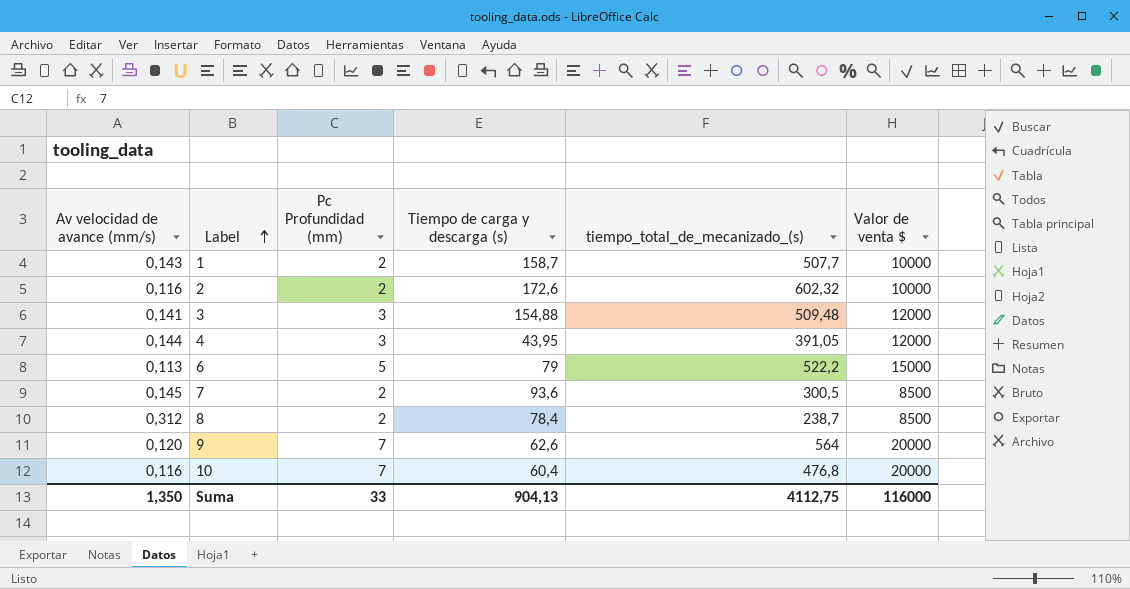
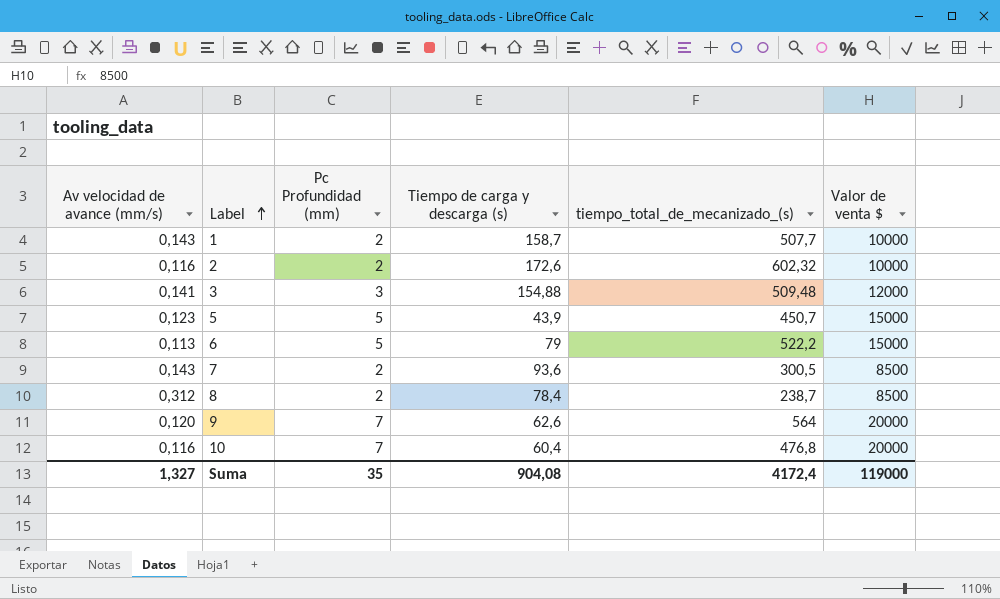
row 4: 0,144 | 3 | 43,95 | 391,05 | 12000 -> none
row 5: none -> 0,123 | 5 | 43,9 | 450,7 | 15000
7 | Av velocidad de avance (mm/s): 0,145 -> 0,143
Suma | Av velocidad de avance (mm/s): 1,350 -> 1,327
Suma | Pc Profundidad (mm): 33 -> 35
Suma | Tiempo de carga y descarga (s): 904,13 -> 904,08
Suma | tiempo_total_de_mecanizado_(s): 4112,75 -> 4172,4
Suma | Valor de venta $: 116000 -> 119000

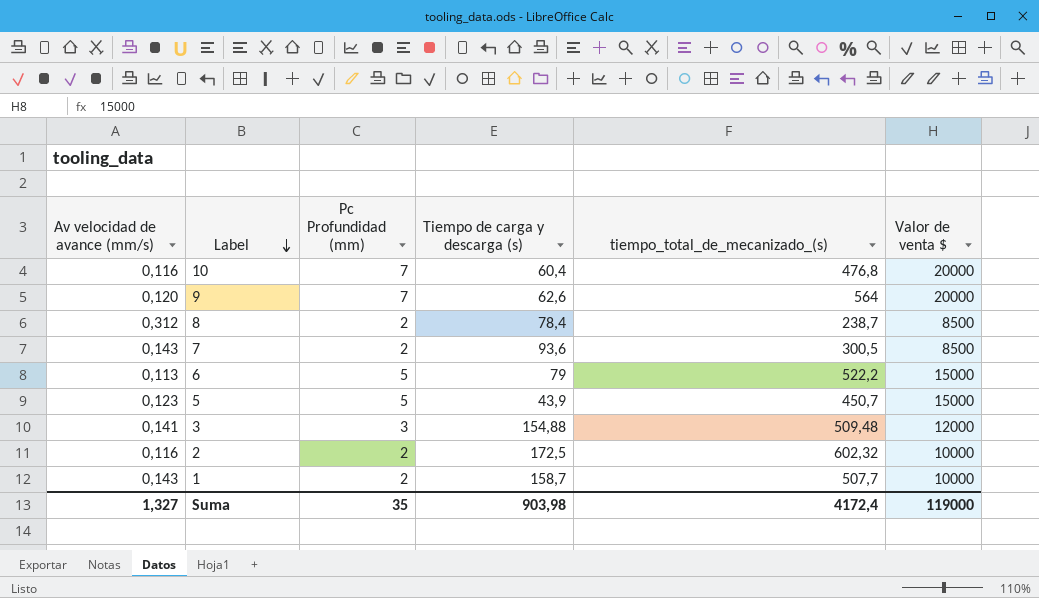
row order: Label ascending -> Label descending
2 | Tiempo de carga y descarga (s): 172,6 -> 172,5
Suma | Tiempo de carga y descarga (s): 904,08 -> 903,98

